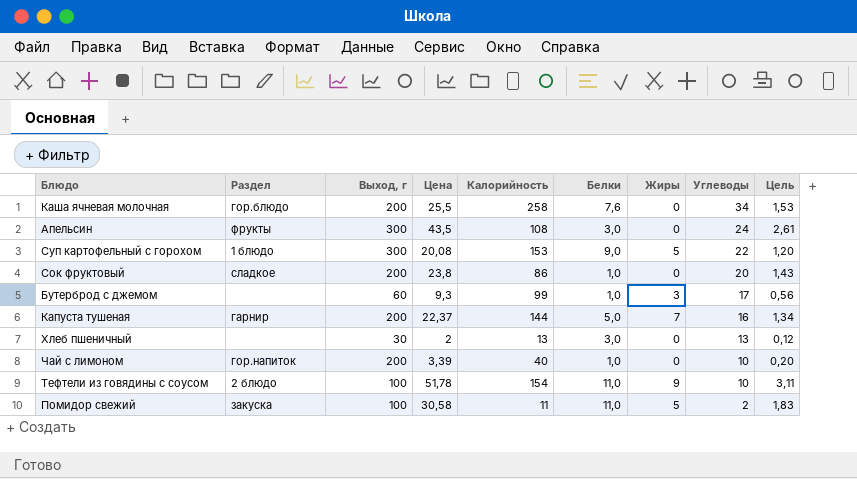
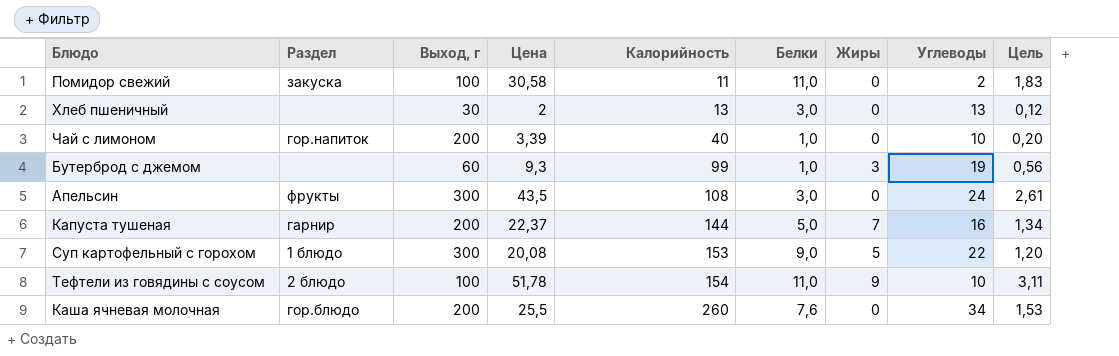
row order: Углеводы descending -> Калорийность ascending
row Сок фруктовый: сладкое | 200 | 23,8 | 86 | 1,0 | 0 | 20 | 1,43 -> none
Помидор свежий | Жиры: 5 -> 0
Бутерброд с джемом | Углеводы: 17 -> 19
Каша ячневая молочная | Калорийность: 258 -> 260

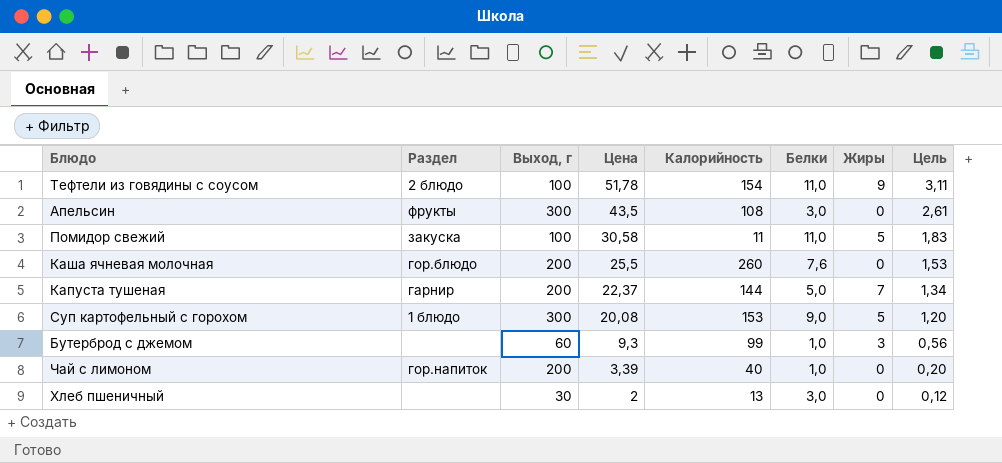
row order: Калорийность ascending -> Цена descending
column Углеводы | position: 8 -> none
Помидор свежий | Жиры: 0 -> 5

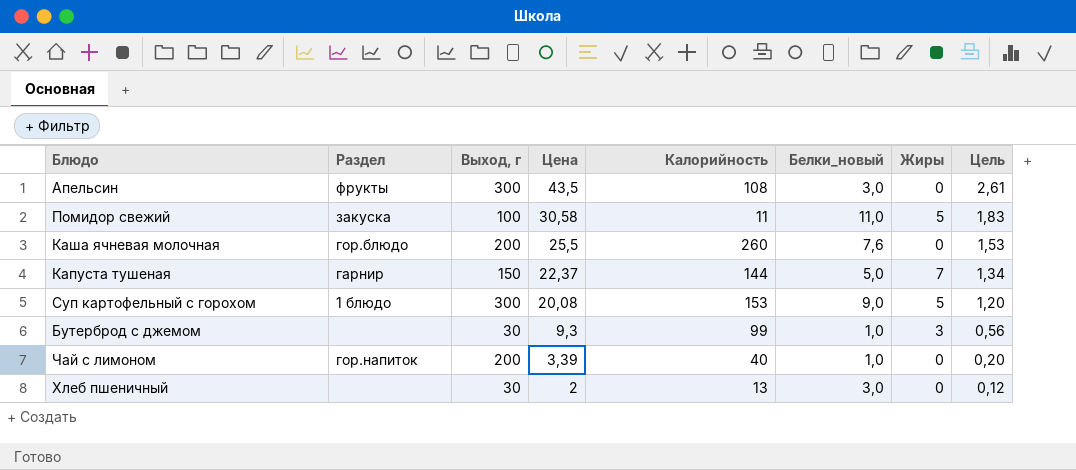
column name: Белки -> Белки_новый
row Тефтели из говядины с соусом: 2 блюдо | 100 | 51,78 | 154 | 11,0 | 9 | 3,11 -> none
Капуста тушеная | Выход, г: 200 -> 150
Бутерброд с джемом | Выход, г: 60 -> 30

